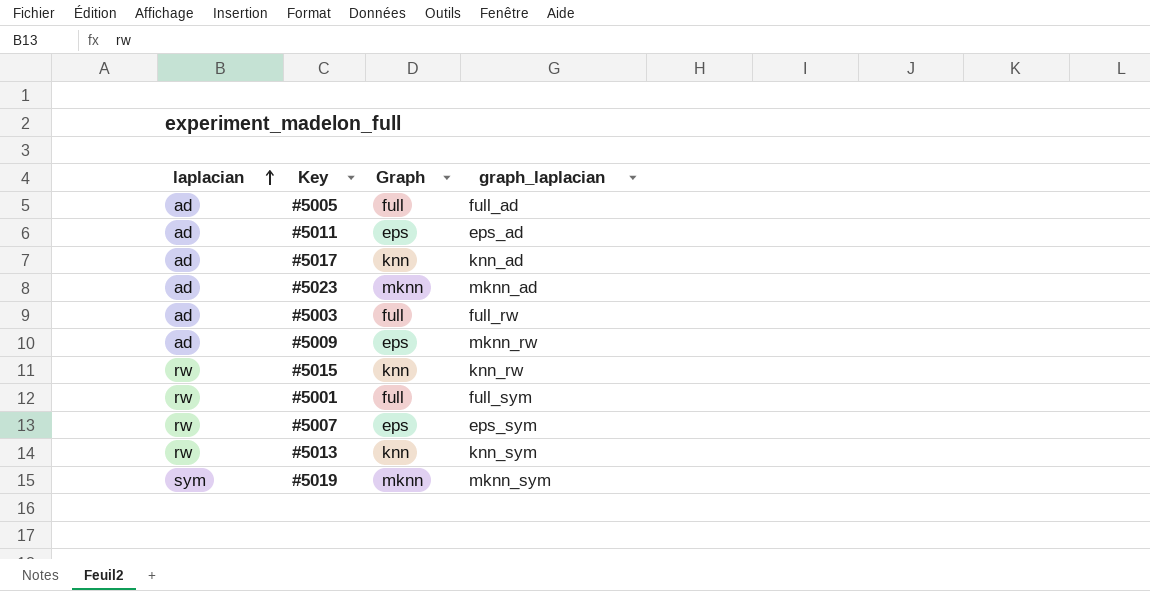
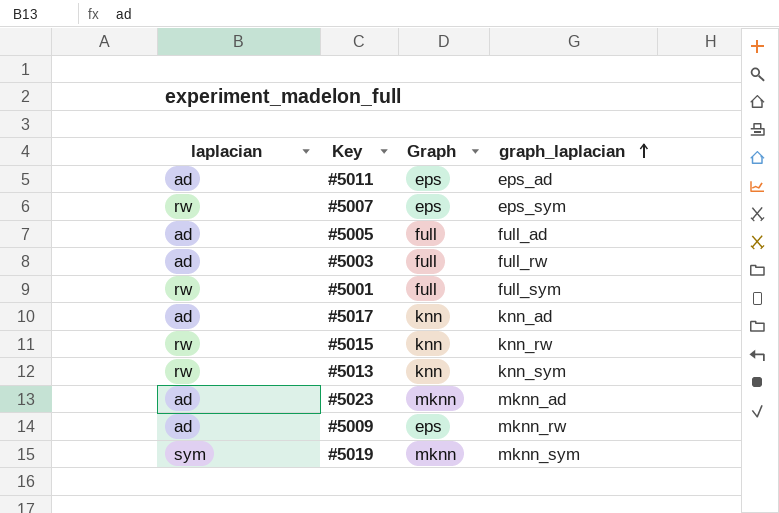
row order: laplacian ascending -> graph_laplacian ascending

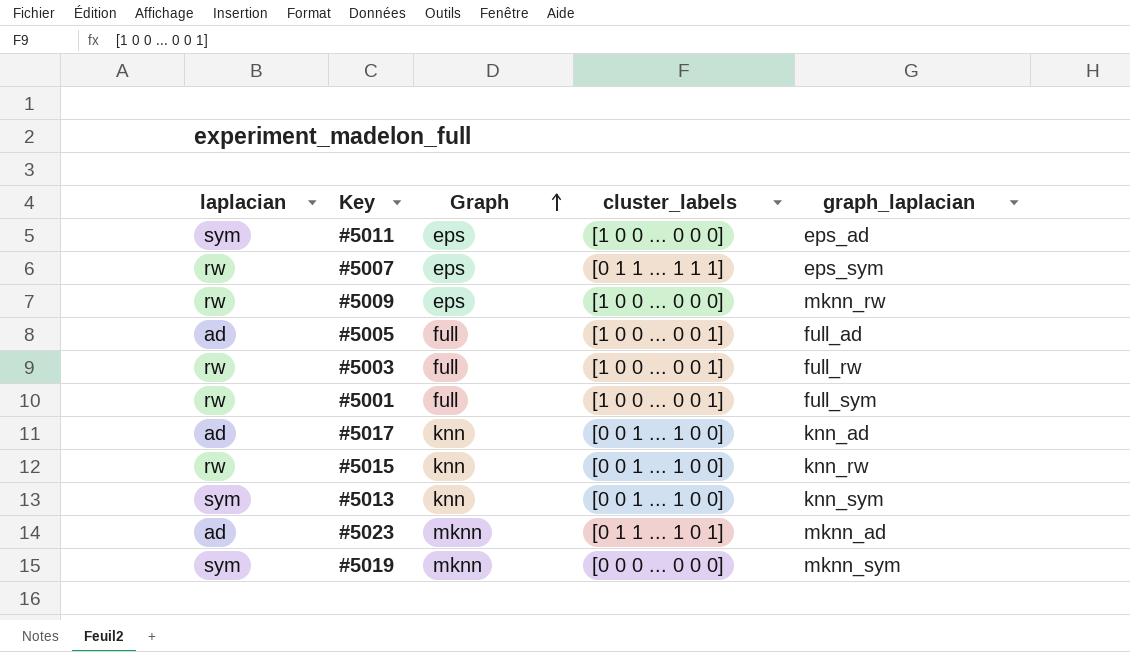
row order: graph_laplacian ascending -> Graph ascending
column cluster_labels | position: none -> 4
#5011 | laplacian: ad -> sym
#5009 | laplacian: ad -> rw
#5003 | laplacian: ad -> rw
#5013 | laplacian: rw -> sym

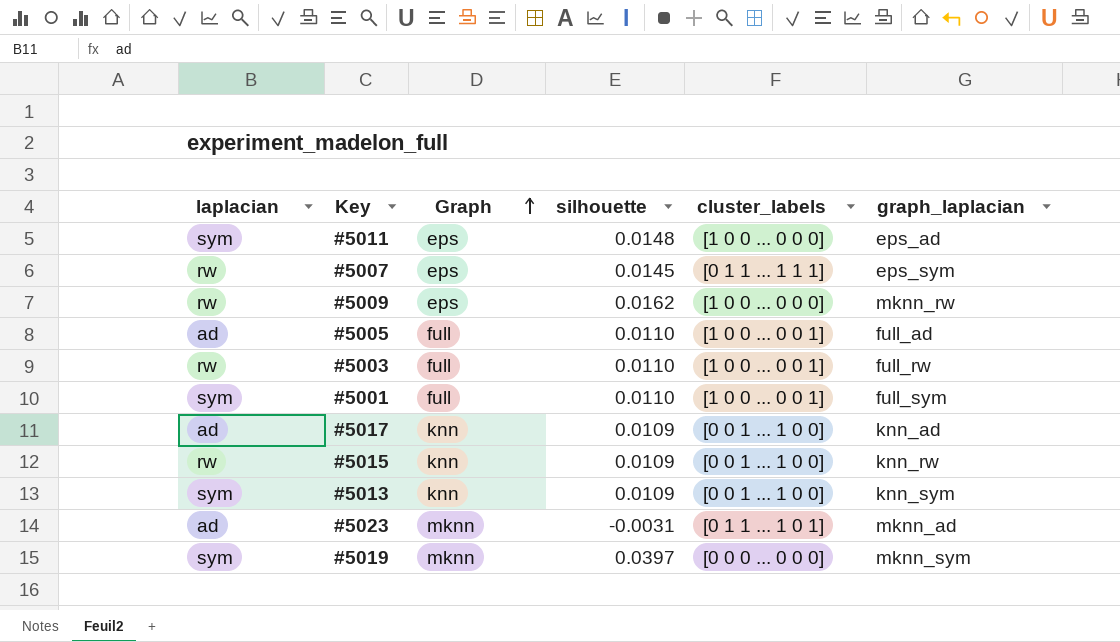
column silhouette | position: none -> 4
#5001 | laplacian: rw -> sym

